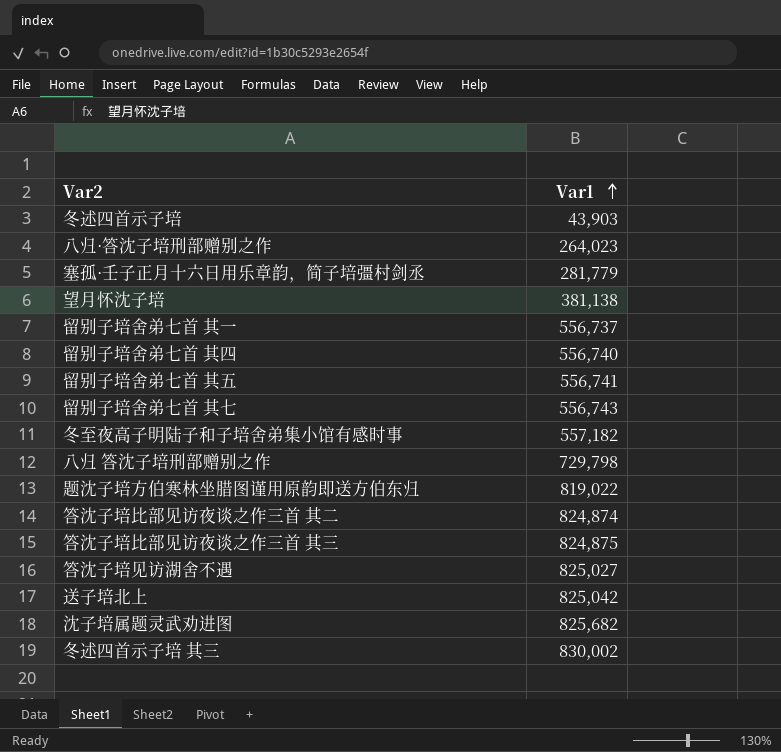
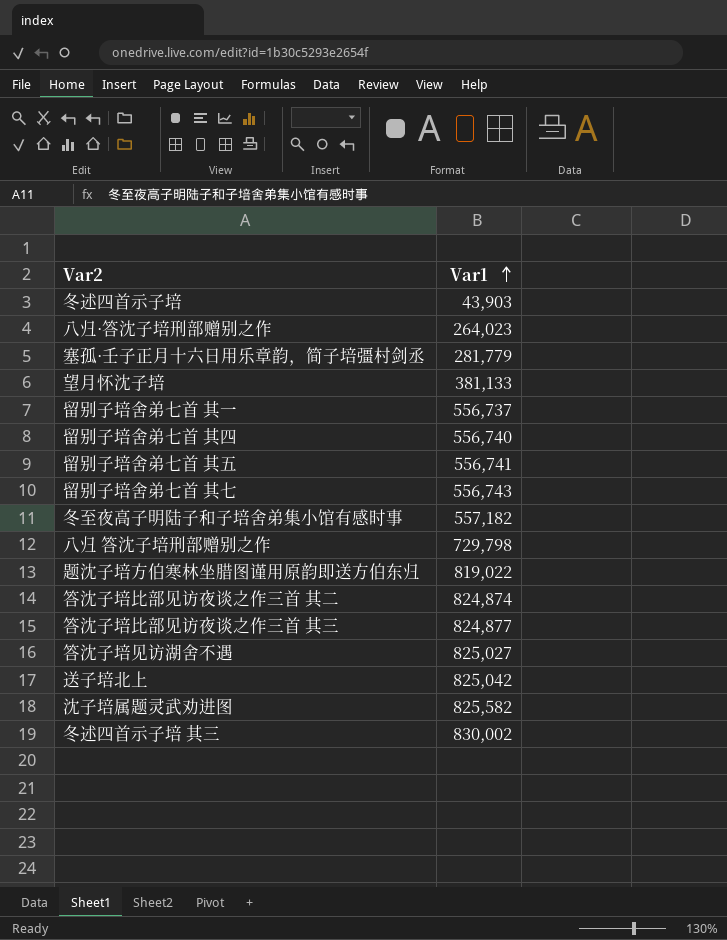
望月怀沈子培 | Var1: 381,138 -> 381,133
答沈子培比部见访夜谈之作三首 其三 | Var1: 824,875 -> 824,877
沈子培属题灵武劝进图 | Var1: 825,682 -> 825,582

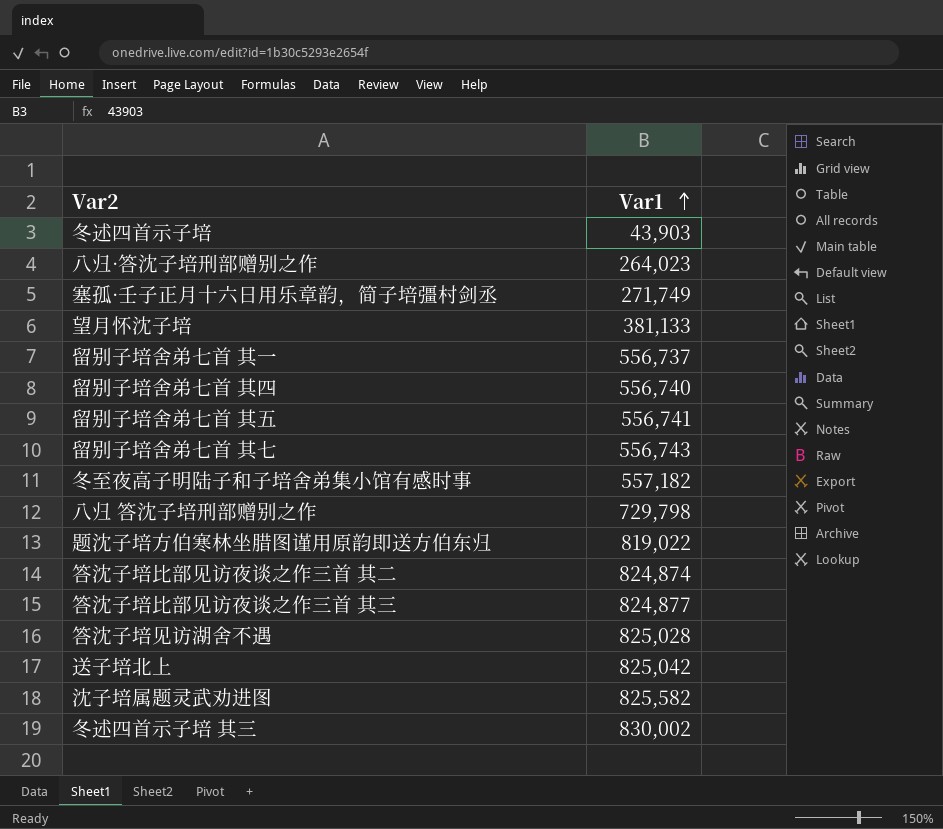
塞孤·壬子正月十六日用乐章韵，简子培彊村剑丞 | Var1: 281,779 -> 271,749
答沈子培见访湖舍不遇 | Var1: 825,027 -> 825,028

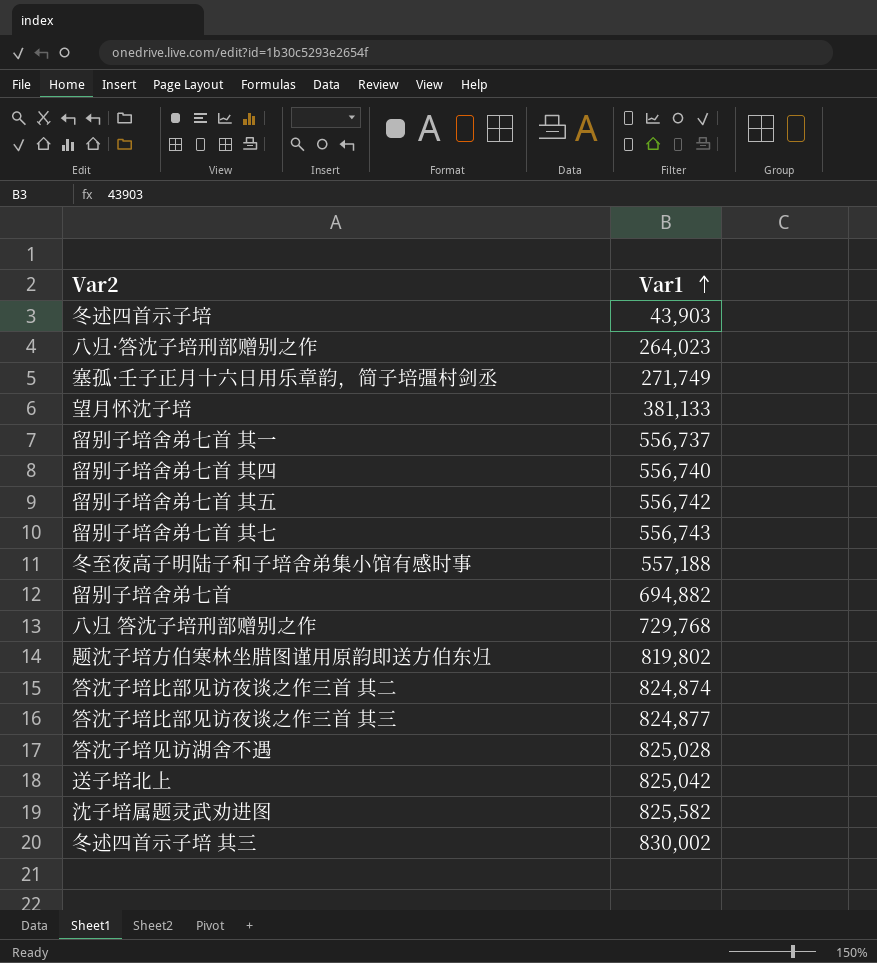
留别子培舍弟七首 其五 | Var1: 556,741 -> 556,742
冬至夜高子明陆子和子培舍弟集小馆有感时事 | Var1: 557,182 -> 557,188
row 留别子培舍弟七首: none -> 694,882
八归 答沈子培刑部赠别之作 | Var1: 729,798 -> 729,768
题沈子培方伯寒林坐腊图谨用原韵即送方伯东归 | Var1: 819,022 -> 819,802

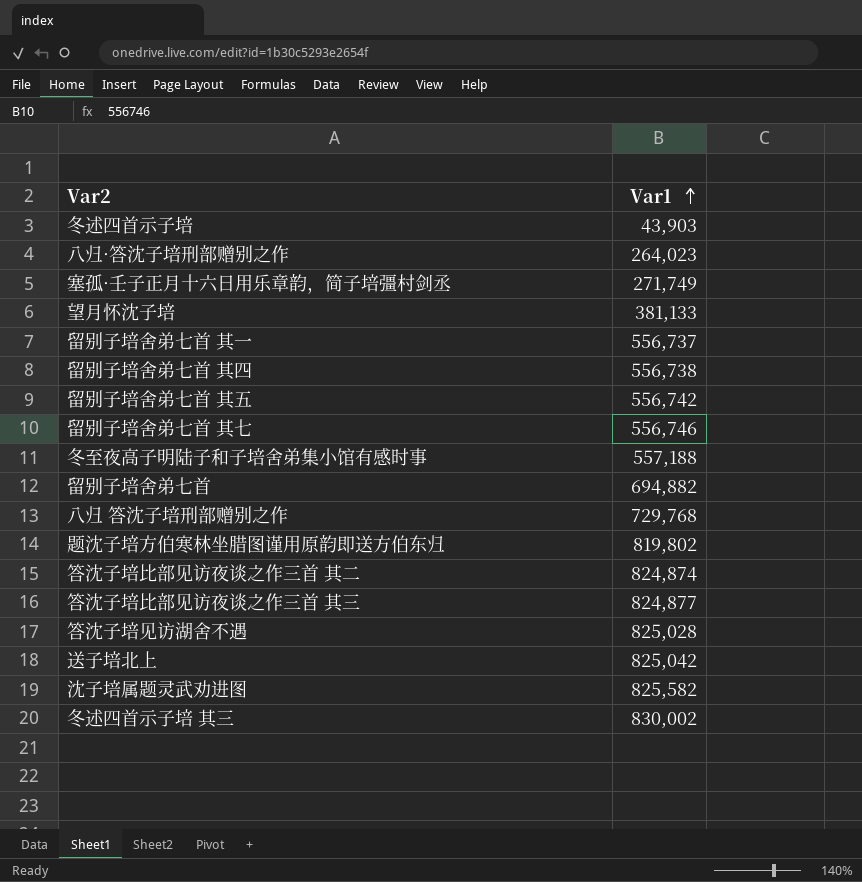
留别子培舍弟七首 其四 | Var1: 556,740 -> 556,738
留别子培舍弟七首 其七 | Var1: 556,743 -> 556,746

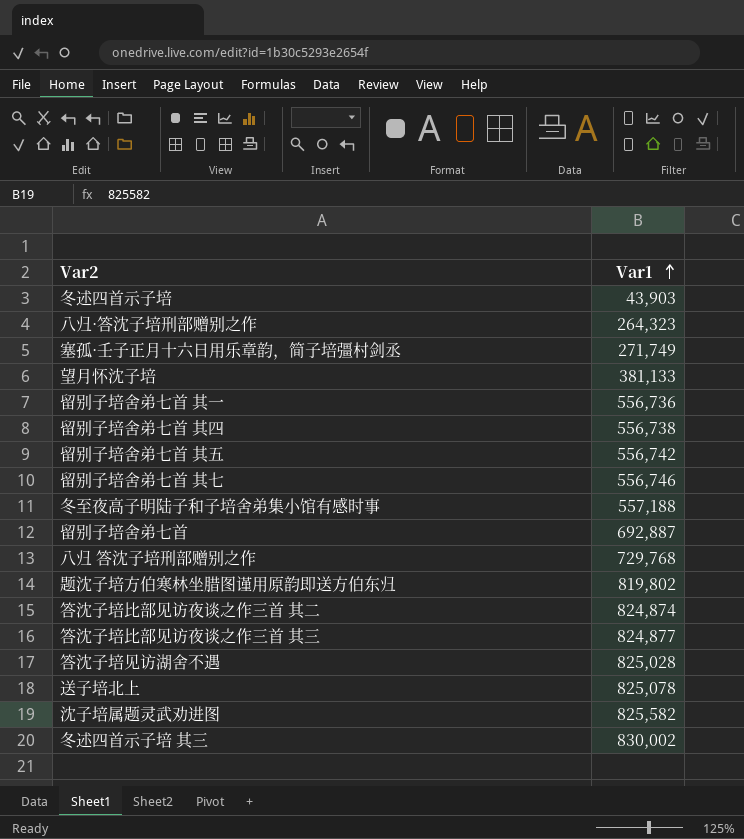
八归·答沈子培刑部赠别之作 | Var1: 264,023 -> 264,323
留别子培舍弟七首 其一 | Var1: 556,737 -> 556,736
留别子培舍弟七首 | Var1: 694,882 -> 692,887
送子培北上 | Var1: 825,042 -> 825,078

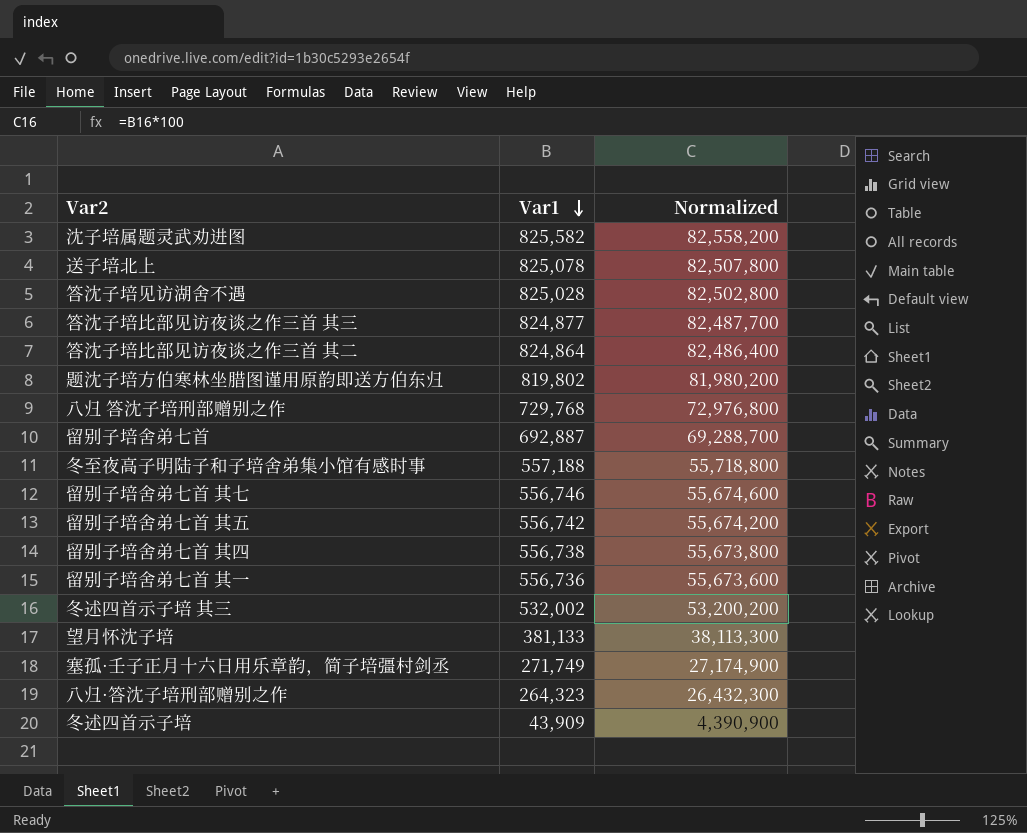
row order: Var1 ascending -> Var1 descending
column Normalized | formula: none -> [Var1] * 100
答沈子培比部见访夜谈之作三首 其二 | Var1: 824,874 -> 824,864
冬述四首示子培 其三 | Var1: 830,002 -> 532,002
冬述四首示子培 | Var1: 43,903 -> 43,909

